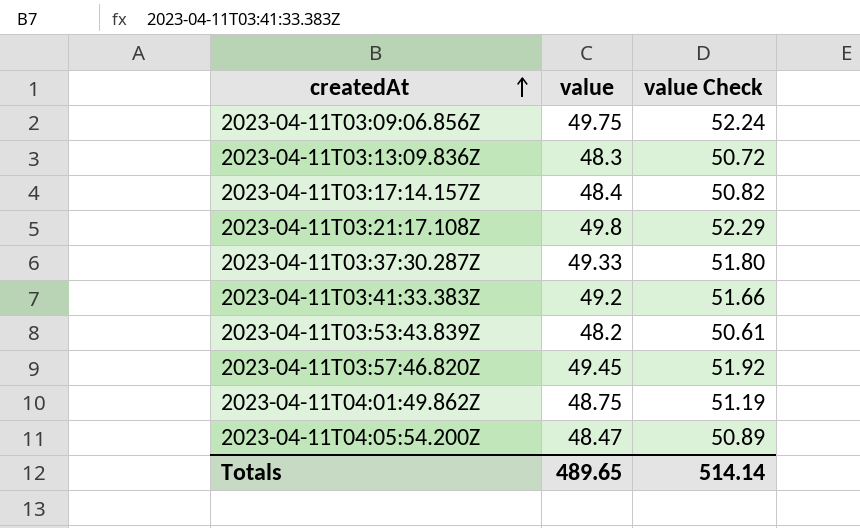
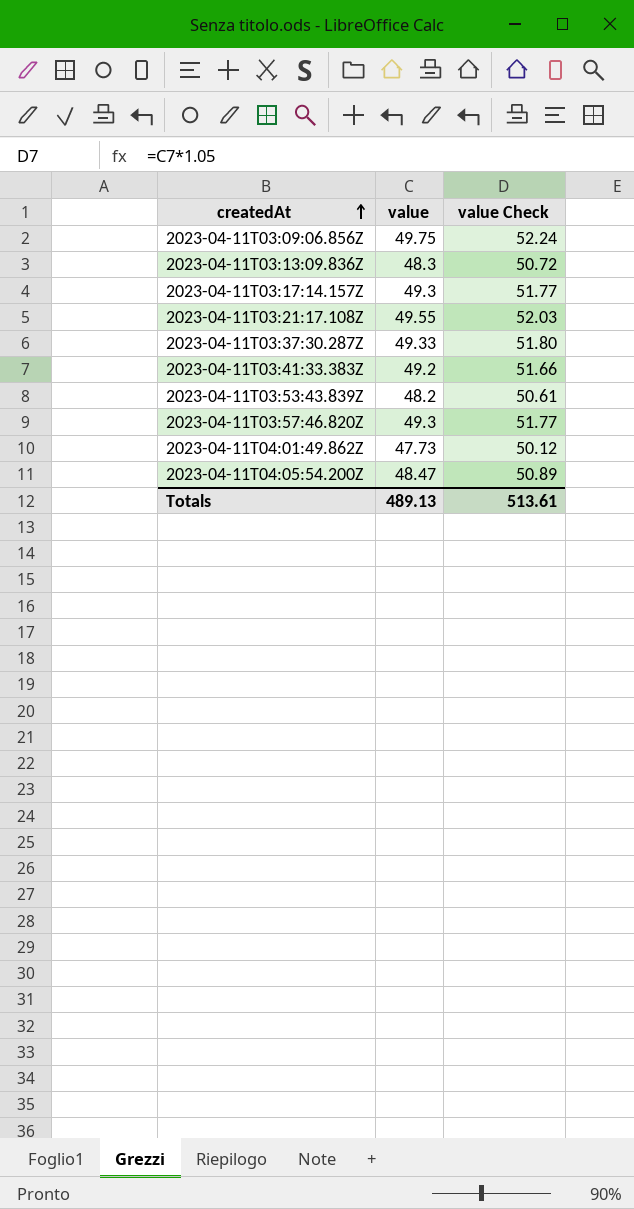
2023-04-11T03:17:14.157Z | value: 48.4 -> 49.3
2023-04-11T03:17:14.157Z | value Check: 50.82 -> 51.77
2023-04-11T03:21:17.108Z | value: 49.8 -> 49.55
2023-04-11T03:21:17.108Z | value Check: 52.29 -> 52.03
2023-04-11T03:57:46.820Z | value: 49.45 -> 49.3
2023-04-11T03:57:46.820Z | value Check: 51.92 -> 51.77
2023-04-11T04:01:49.862Z | value: 48.75 -> 47.73
2023-04-11T04:01:49.862Z | value Check: 51.19 -> 50.12
Totals | value: 489.65 -> 489.13
Totals | value Check: 514.14 -> 513.61

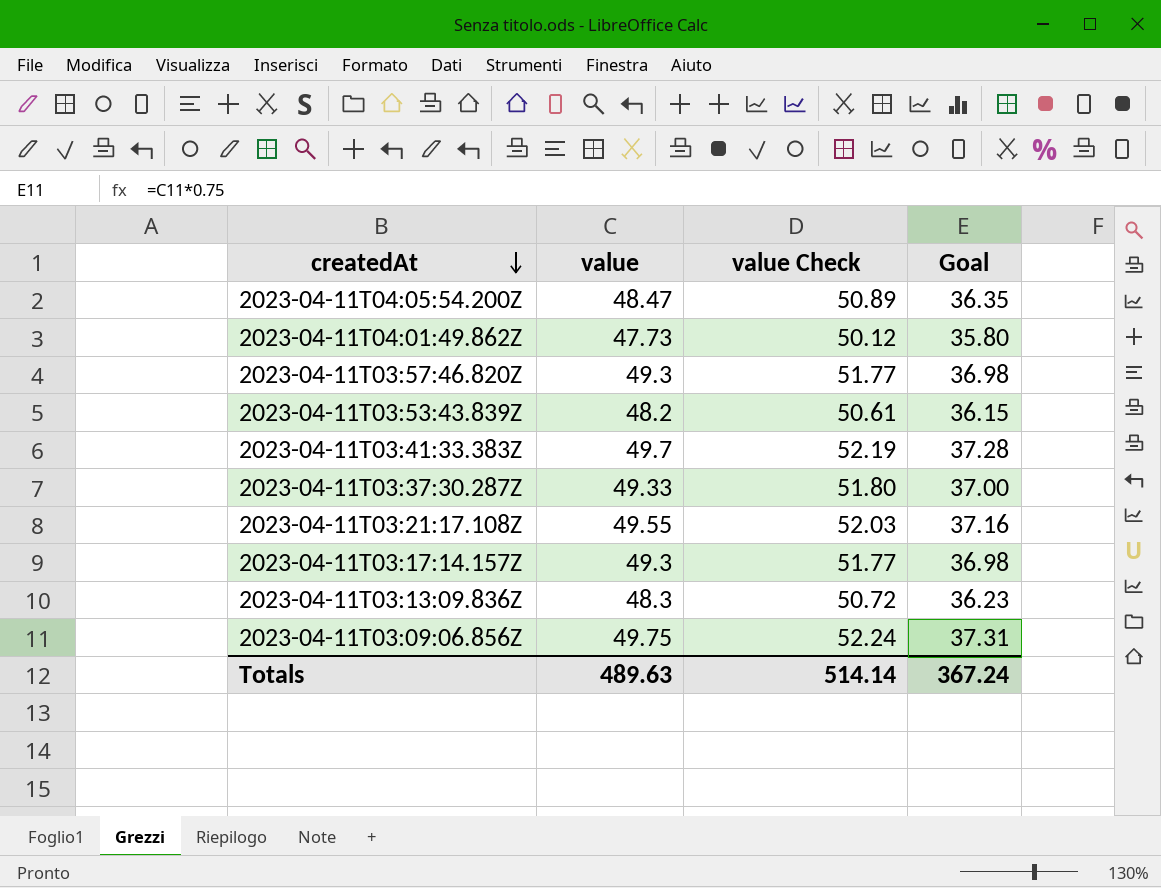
row order: createdAt ascending -> createdAt descending
column Goal | formula: none -> [value] * 0.75
2023-04-11T03:41:33.383Z | value: 49.2 -> 49.7
2023-04-11T03:41:33.383Z | value Check: 51.66 -> 52.19
Totals | value: 489.13 -> 489.63
Totals | value Check: 513.61 -> 514.14

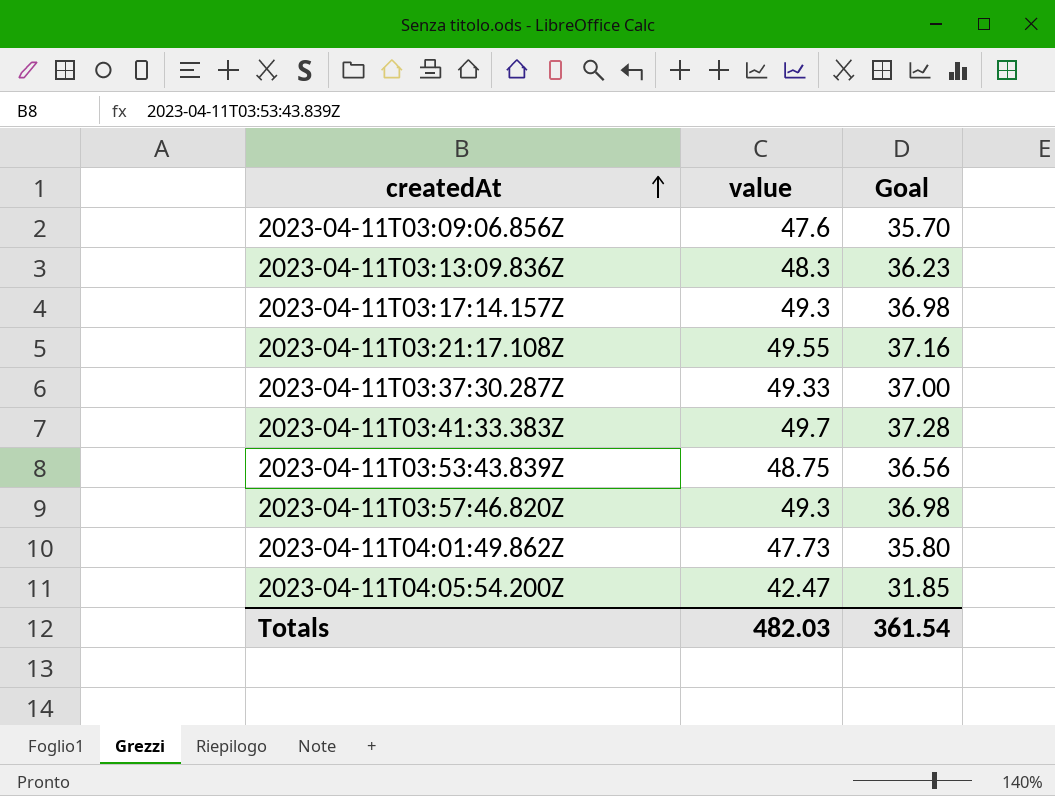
row order: createdAt descending -> createdAt ascending
column value Check | formula: [value] * 1.05 -> none
2023-04-11T03:09:06.856Z | value: 49.75 -> 47.6
2023-04-11T03:09:06.856Z | Goal: 37.31 -> 35.70
2023-04-11T03:53:43.839Z | value: 48.2 -> 48.75
2023-04-11T03:53:43.839Z | Goal: 36.15 -> 36.56
2023-04-11T04:05:54.200Z | value: 48.47 -> 42.47
2023-04-11T04:05:54.200Z | Goal: 36.35 -> 31.85
Totals | value: 489.63 -> 482.03
Totals | Goal: 367.24 -> 361.54

